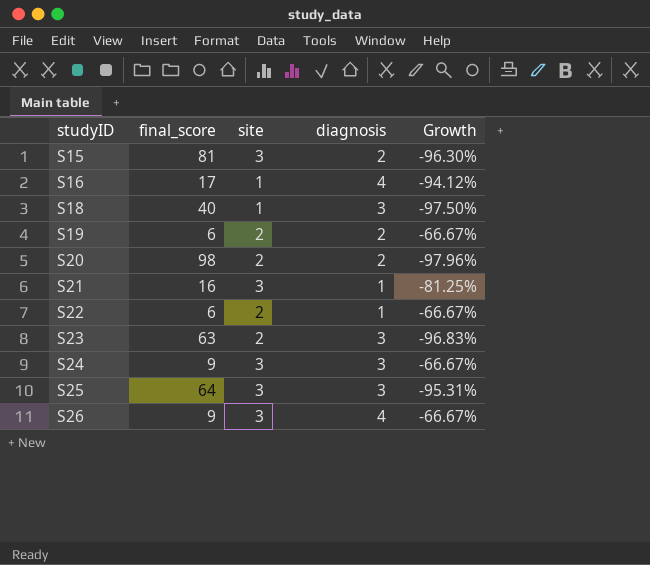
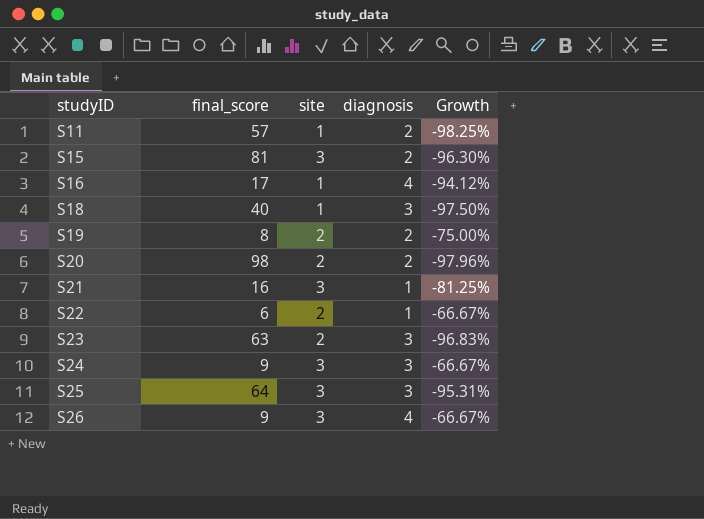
row S11: none -> 57 | 1 | 2 | -98.25%
S19 | final_score: 6 -> 8
S19 | Growth: -66.67% -> -75.00%

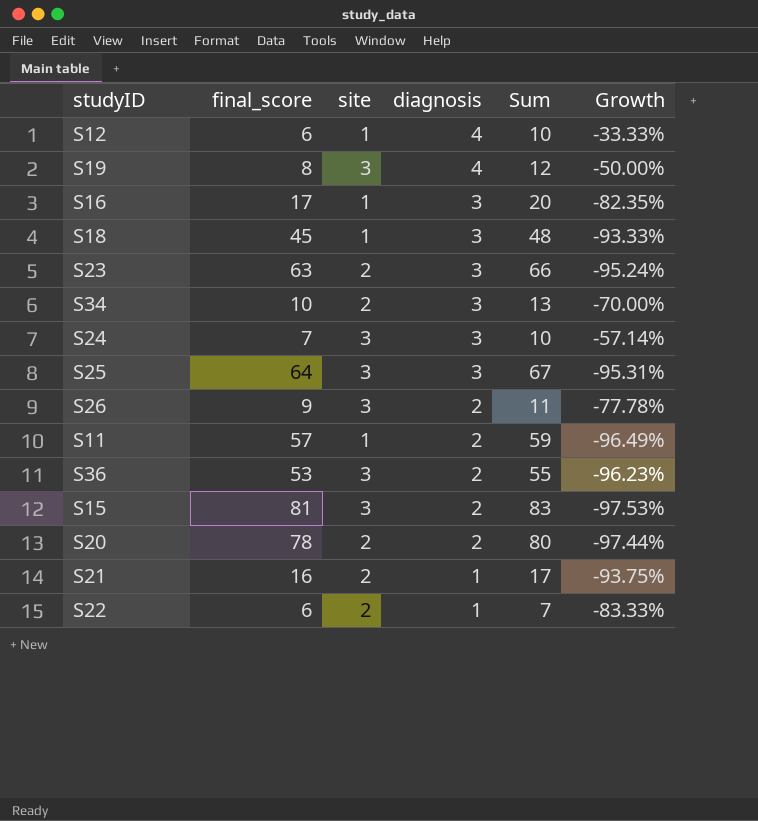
row order: studyID ascending -> diagnosis descending
column Sum | formula: none -> [final_score] + [diagnosis]
column Growth | formula: ([site] - [final_score]) / [final_score] -> ([diagnosis] - [final_score]) / [final_score]
row S12: none -> 6 | 1 | 4 | 10 | -33.33%
S19 | site: 2 -> 3
S19 | diagnosis: 2 -> 4
S16 | diagnosis: 4 -> 3
S18 | final_score: 40 -> 45
row S34: none -> 10 | 2 | 3 | 13 | -70.00%
S24 | final_score: 9 -> 7
S26 | diagnosis: 4 -> 2
row S36: none -> 53 | 3 | 2 | 55 | -96.23%
S20 | final_score: 98 -> 78
S21 | site: 3 -> 2

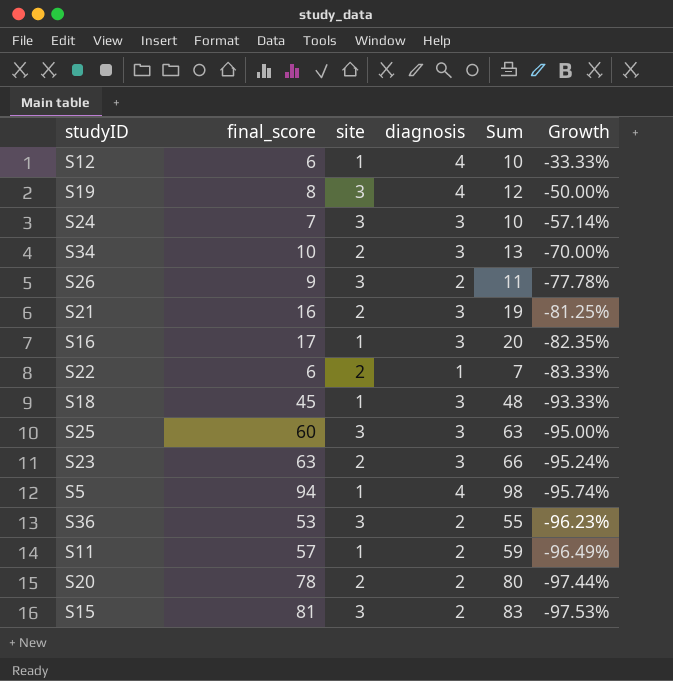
row order: diagnosis descending -> Growth descending
S21 | diagnosis: 1 -> 3
S21 | Sum: 17 -> 19
S21 | Growth: -93.75% -> -81.25%
S25 | final_score: 64 -> 60
S25 | Sum: 67 -> 63
S25 | Growth: -95.31% -> -95.00%
row S5: none -> 94 | 1 | 4 | 98 | -95.74%

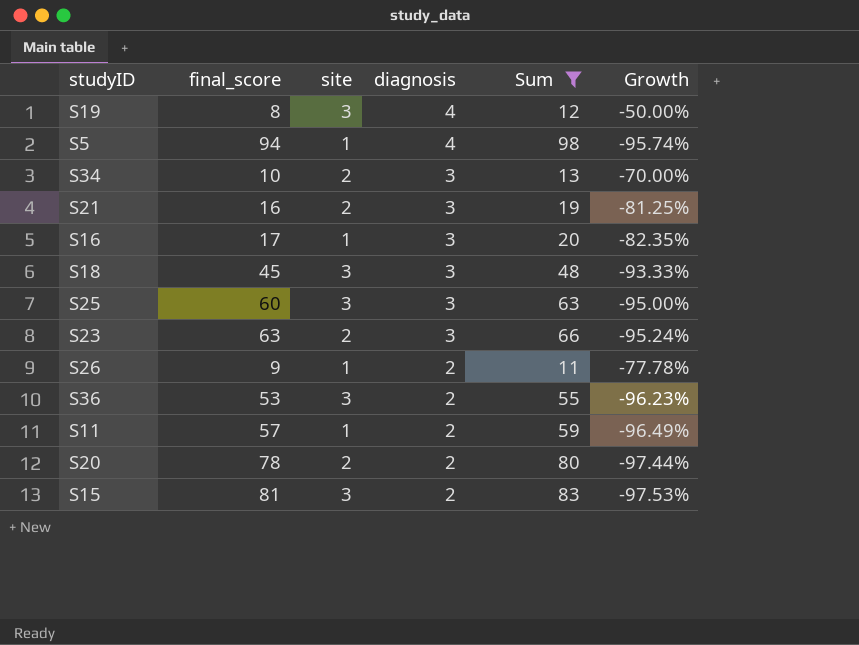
filter: none -> Sum >= 11
row order: Growth descending -> diagnosis descending
S18 | site: 1 -> 3
S26 | site: 3 -> 1

